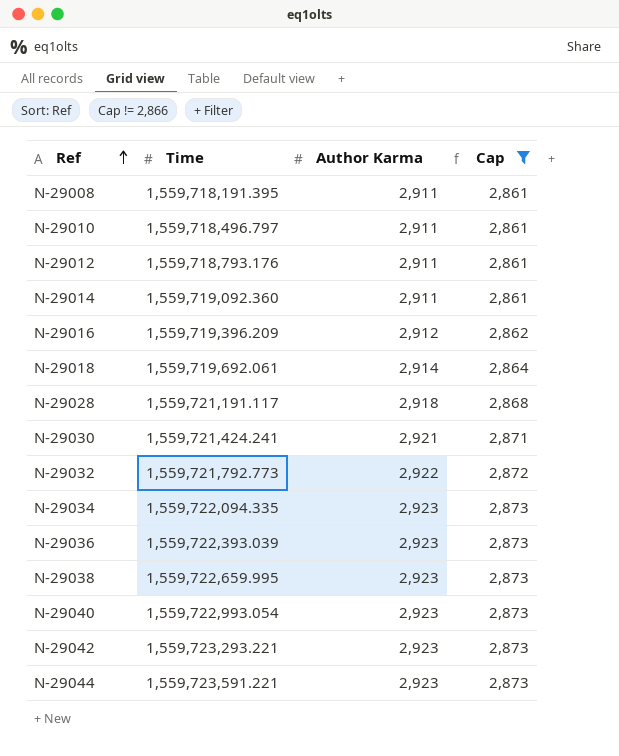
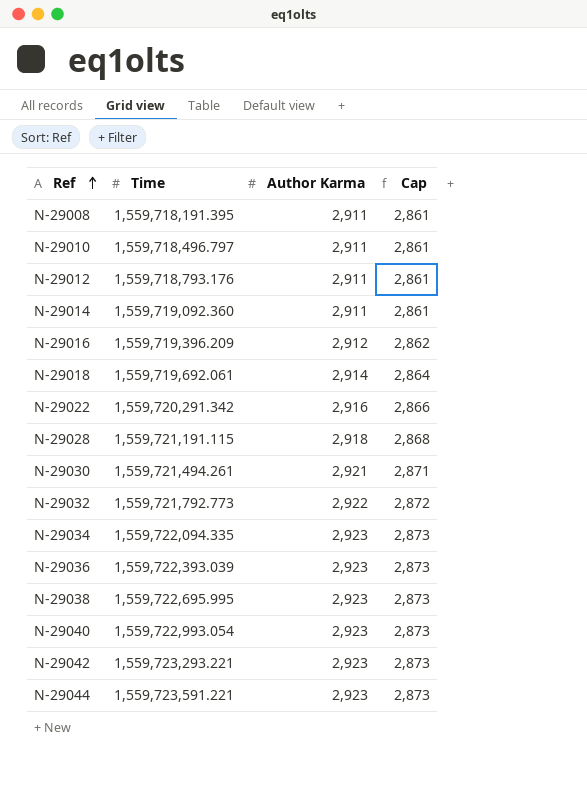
filter: Cap != 2,866 -> none
N-29028 | Time: 1,559,721,191.117 -> 1,559,721,191.115
N-29030 | Time: 1,559,721,424.241 -> 1,559,721,494.261
N-29038 | Time: 1,559,722,659.995 -> 1,559,722,695.995

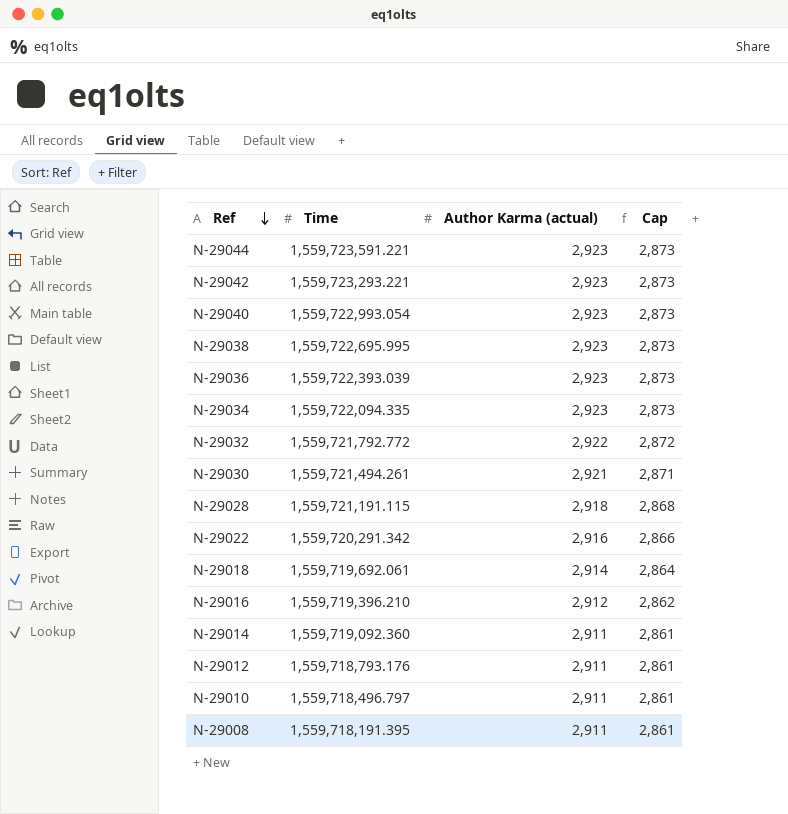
row order: Ref ascending -> Ref descending
column name: Author Karma -> Author Karma (actual)
N-29032 | Time: 1,559,721,792.773 -> 1,559,721,792.772
N-29016 | Time: 1,559,719,396.209 -> 1,559,719,396.210

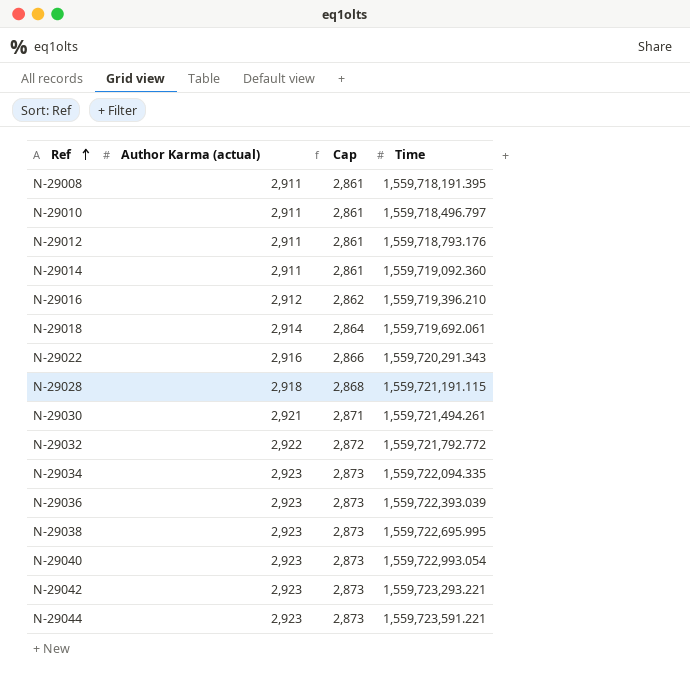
row order: Ref descending -> Ref ascending
column Time | position: 2 -> 4
N-29022 | Time: 1,559,720,291.342 -> 1,559,720,291.343

